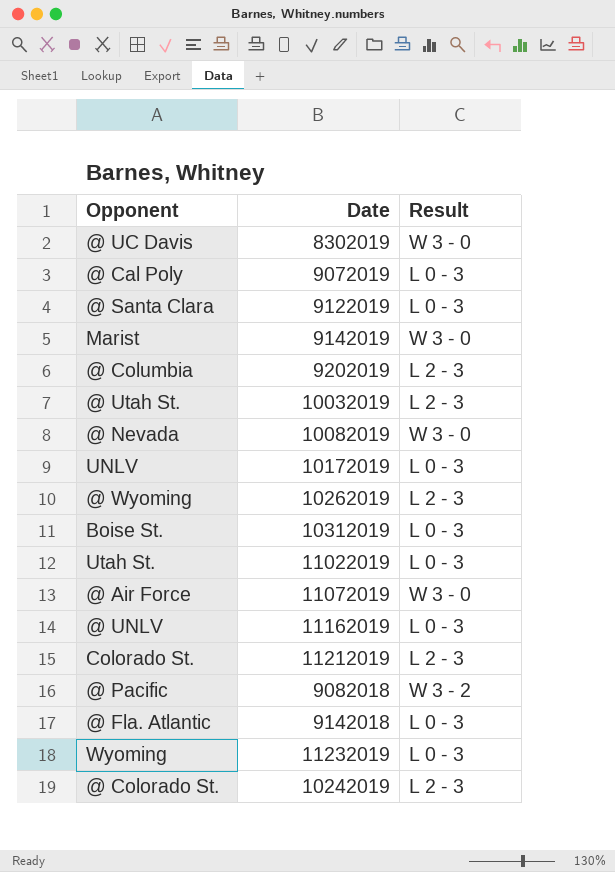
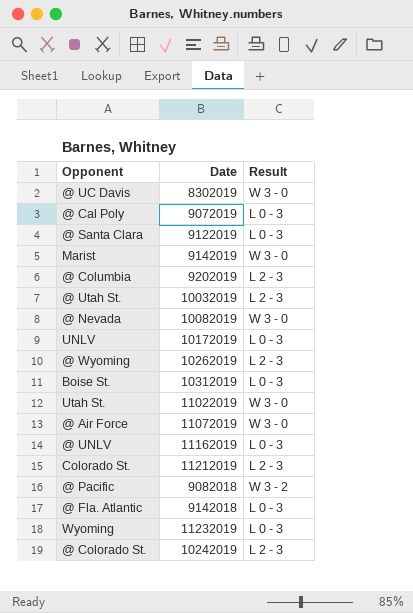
Utah St. | Result: L 0 - 3 -> W 3 - 0

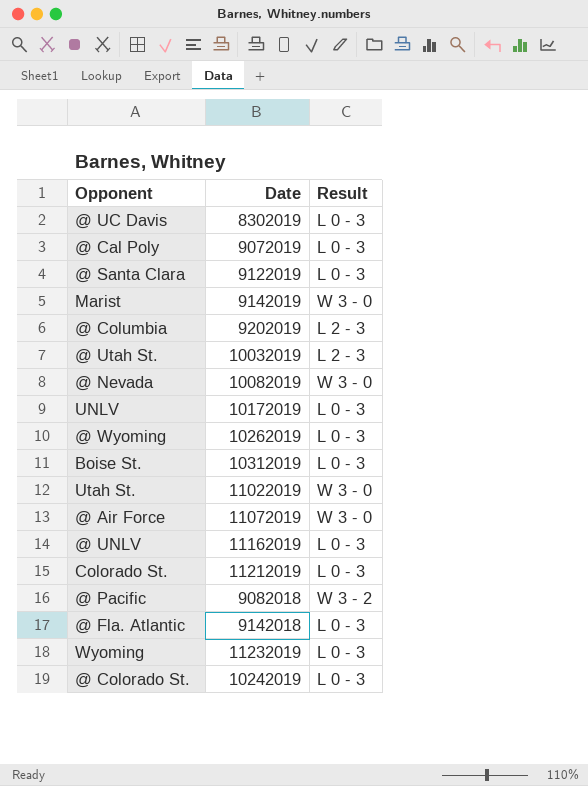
@ UC Davis | Result: W 3 - 0 -> L 0 - 3
@ Wyoming | Result: L 2 - 3 -> L 0 - 3
Colorado St. | Result: L 2 - 3 -> L 0 - 3
@ Colorado St. | Result: L 2 - 3 -> L 0 - 3

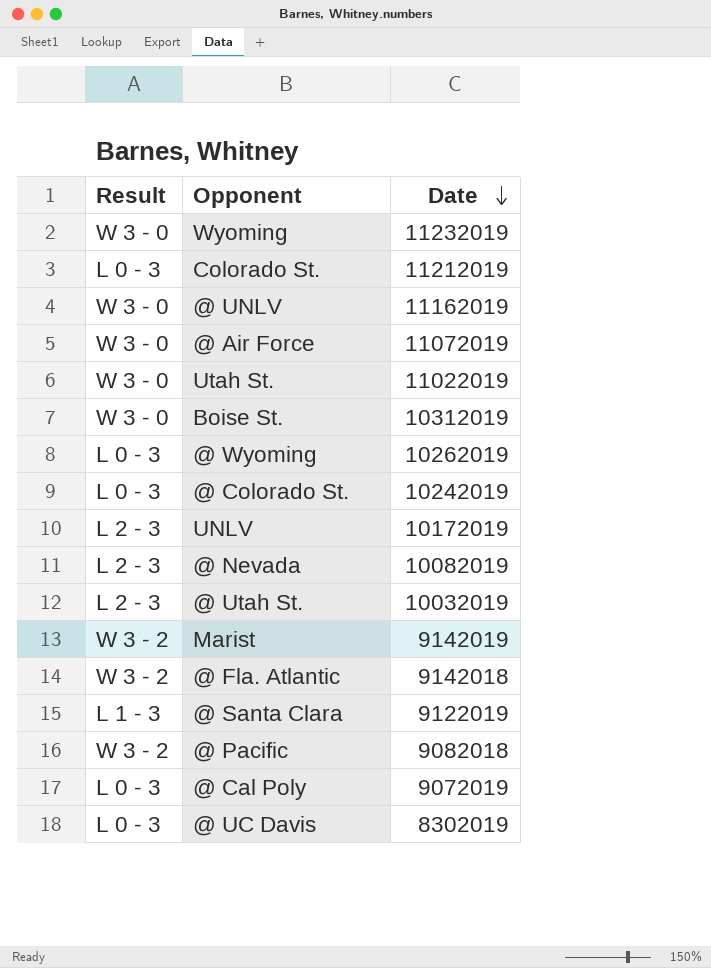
row order: none -> Date descending
column Result | position: 3 -> 1
row @ Columbia: 9202019 | L 2 - 3 -> none
Wyoming | Result: L 0 - 3 -> W 3 - 0
@ UNLV | Result: L 0 - 3 -> W 3 - 0
Boise St. | Result: L 0 - 3 -> W 3 - 0
UNLV | Result: L 0 - 3 -> L 2 - 3
@ Nevada | Result: W 3 - 0 -> L 2 - 3
Marist | Result: W 3 - 0 -> W 3 - 2
@ Fla. Atlantic | Result: L 0 - 3 -> W 3 - 2
@ Santa Clara | Result: L 0 - 3 -> L 1 - 3

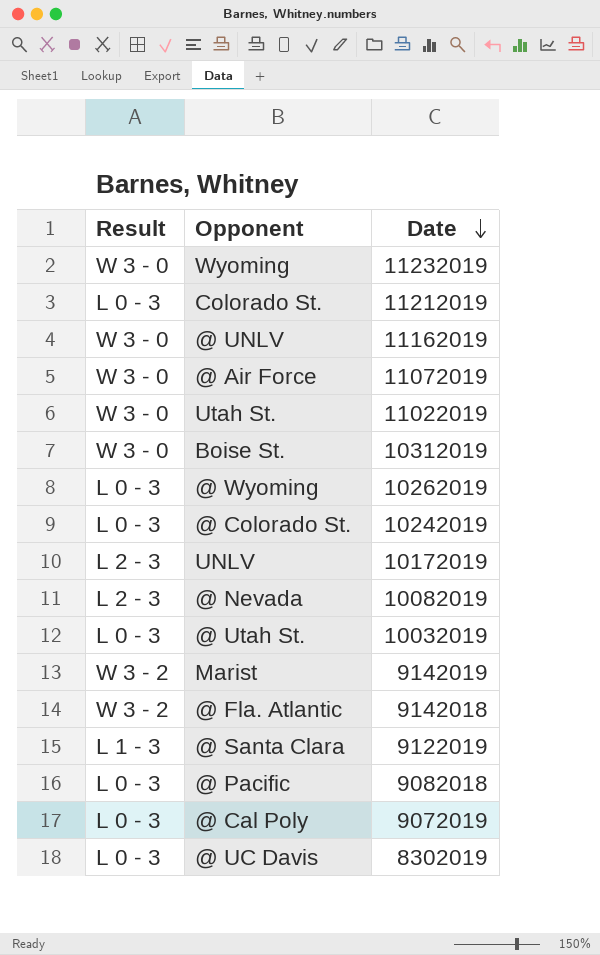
@ Utah St. | Result: L 2 - 3 -> L 0 - 3
@ Pacific | Result: W 3 - 2 -> L 0 - 3

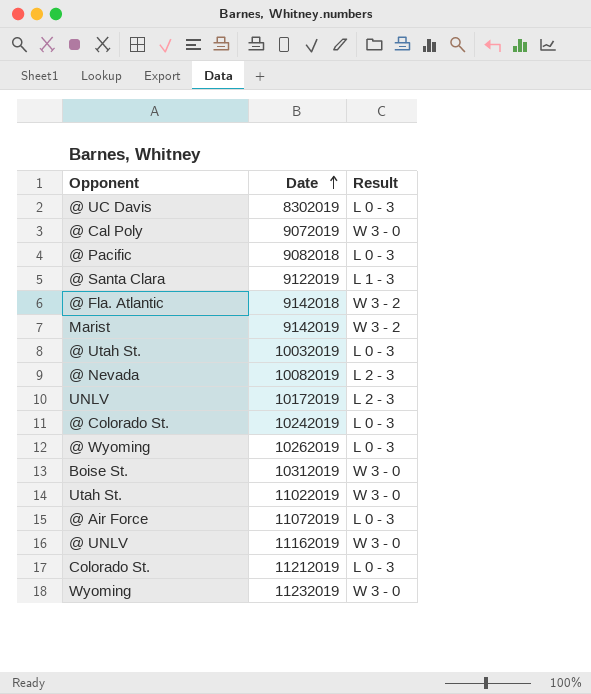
row order: Date descending -> Date ascending
column Result | position: 1 -> 3
@ Cal Poly | Result: L 0 - 3 -> W 3 - 0
@ Air Force | Result: W 3 - 0 -> L 0 - 3

